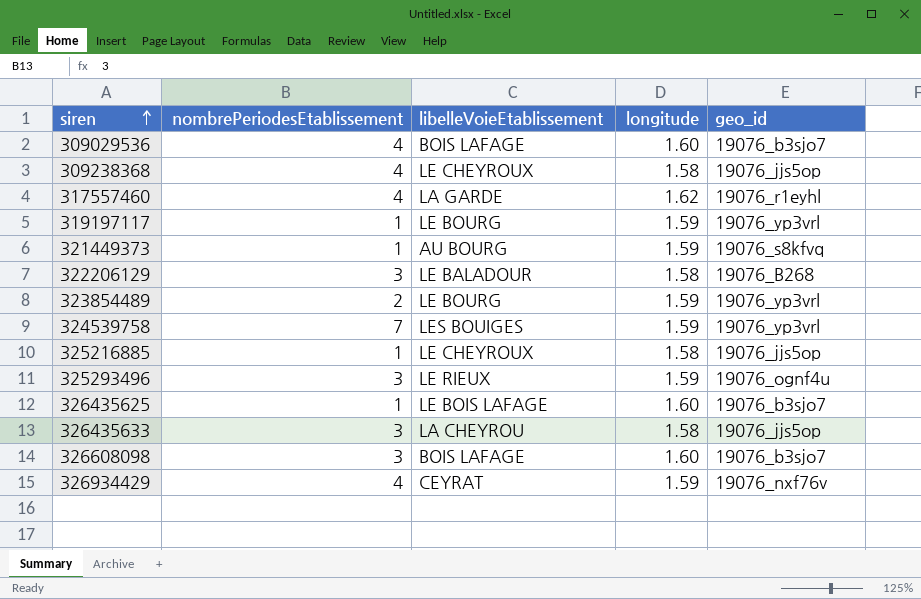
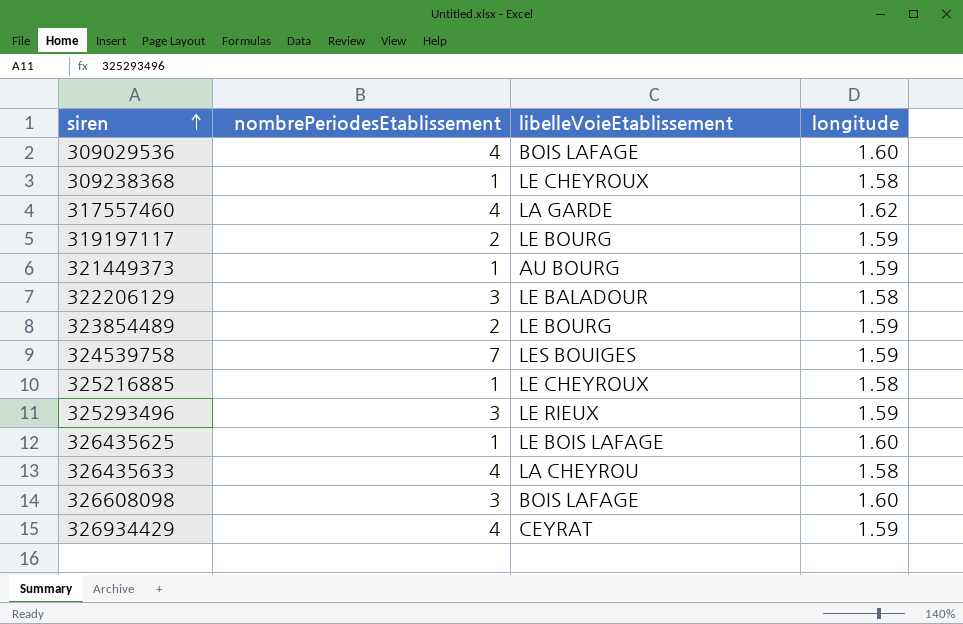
column geo_id | position: 5 -> none
309238368 | nombrePeriodesEtablissement: 4 -> 1
319197117 | nombrePeriodesEtablissement: 1 -> 2
326435633 | nombrePeriodesEtablissement: 3 -> 4

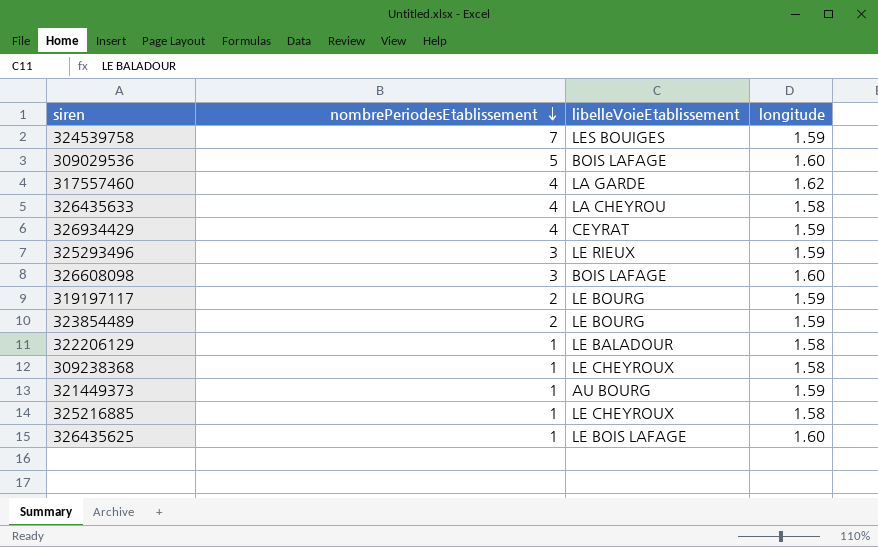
row order: siren ascending -> nombrePeriodesEtablissement descending
309029536 | nombrePeriodesEtablissement: 4 -> 5
322206129 | nombrePeriodesEtablissement: 3 -> 1

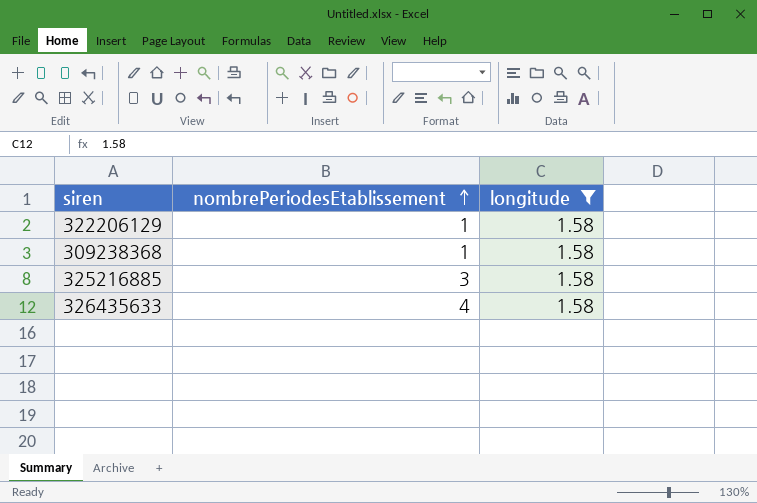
filter: none -> longitude = 1.58
row order: nombrePeriodesEtablissement descending -> nombrePeriodesEtablissement ascending
column libelleVoieEtablissement | position: 3 -> none
325216885 | nombrePeriodesEtablissement: 1 -> 3

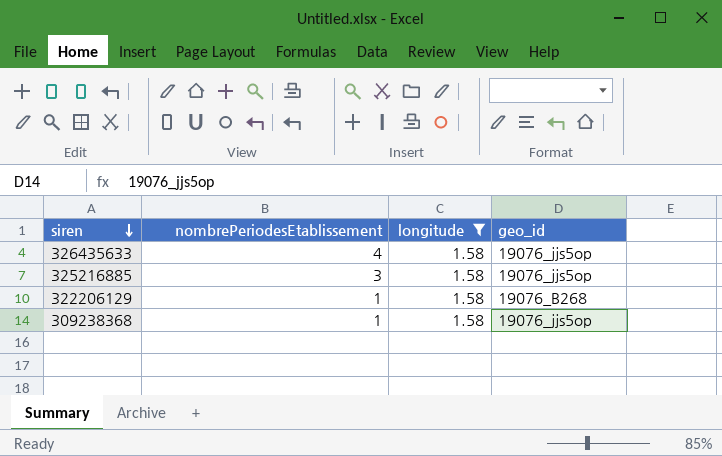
row order: nombrePeriodesEtablissement ascending -> siren descending
column geo_id | position: none -> 4

